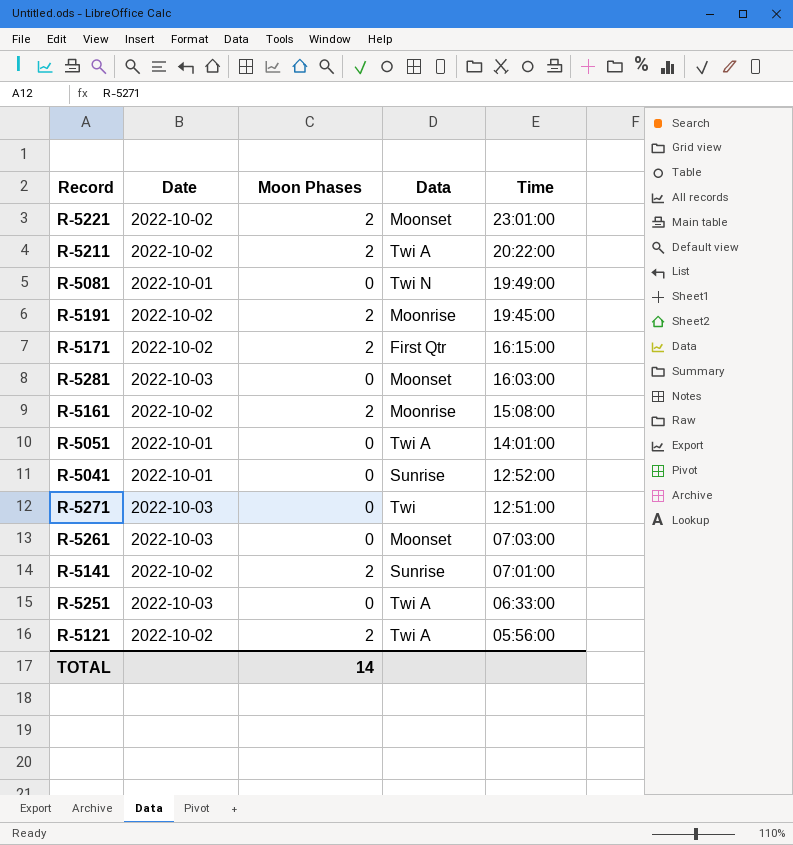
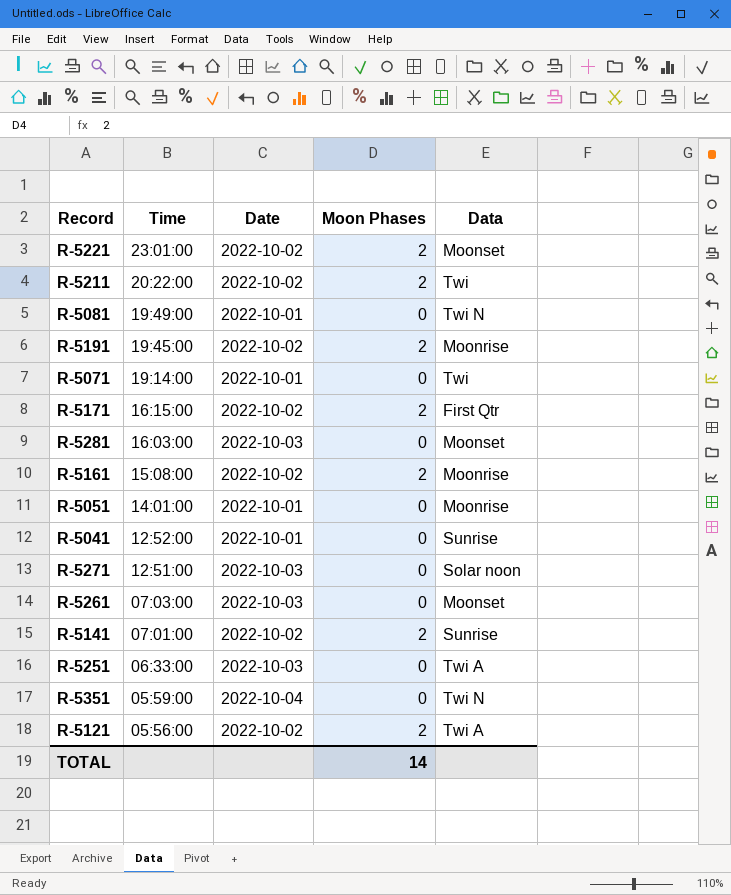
column Time | position: 5 -> 2
R-5211 | Data: Twi A -> Twi
row R-5071: none -> 19:14:00 | 2022-10-01 | 0 | Twi
R-5051 | Data: Twi A -> Moonrise
R-5271 | Data: Twi -> Solar noon
row R-5351: none -> 05:59:00 | 2022-10-04 | 0 | Twi N

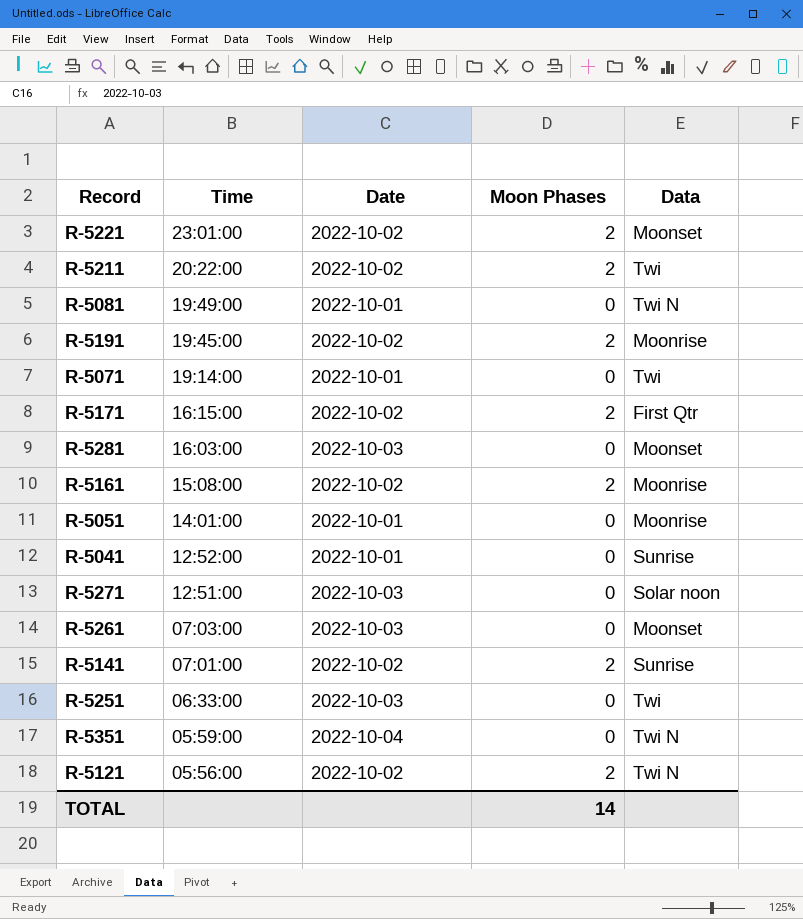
R-5251 | Data: Twi A -> Twi
R-5121 | Data: Twi A -> Twi N

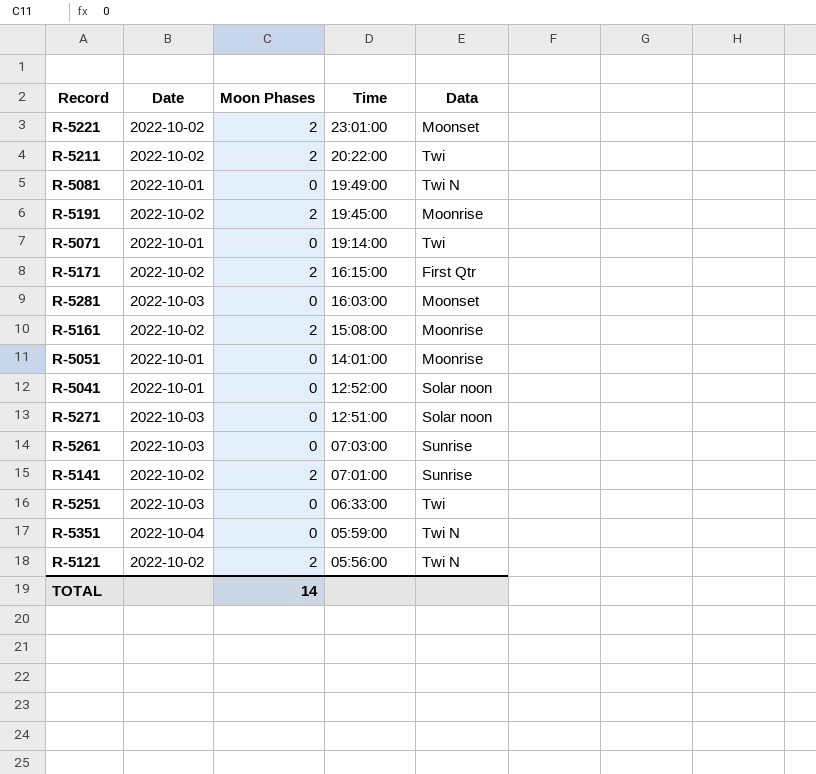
column Time | position: 2 -> 4
R-5041 | Data: Sunrise -> Solar noon
R-5261 | Data: Moonset -> Sunrise

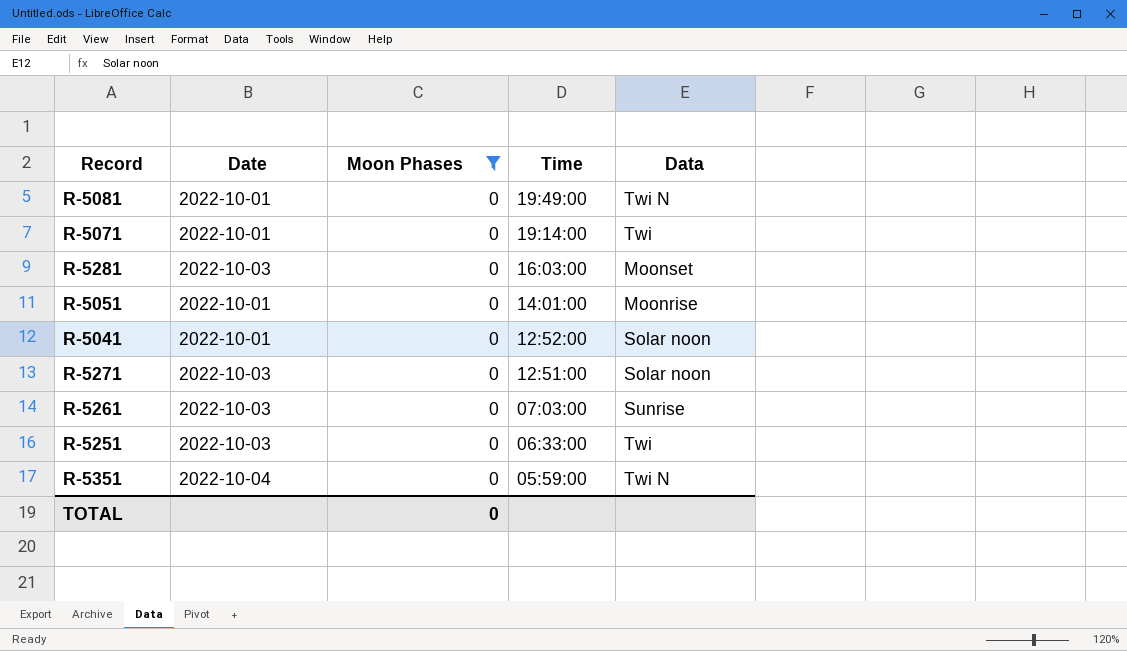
filter: none -> Moon Phases = 0
TOTAL | Moon Phases: 14 -> 0

